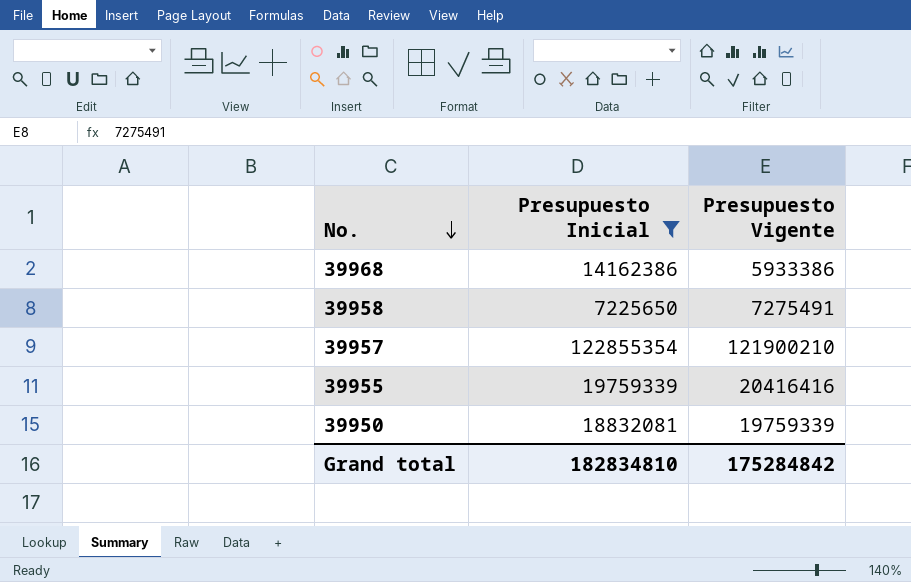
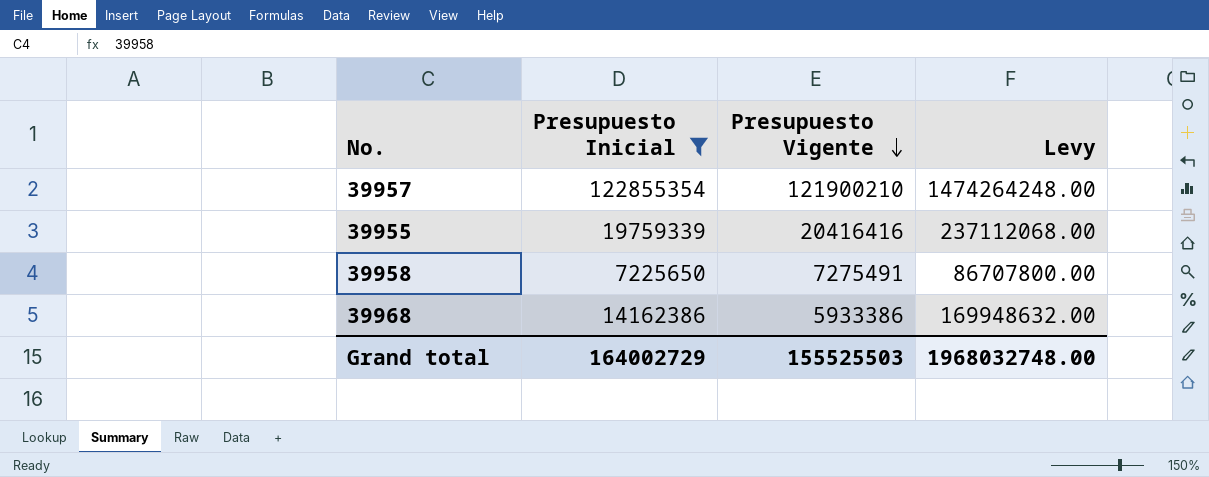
row order: No. descending -> Presupuesto Vigente descending
column Levy | formula: none -> [Presupuesto Inicial] * 12
row 39950: 18832081 | 19759339 -> none
Grand total | Presupuesto Inicial: 182834810 -> 164002729
Grand total | Presupuesto Vigente: 175284842 -> 155525503

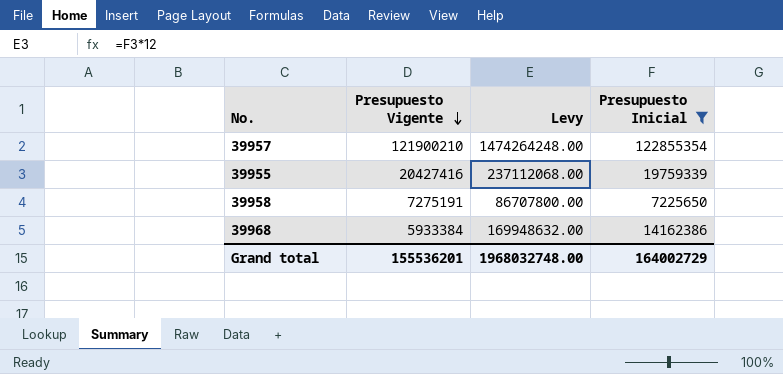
column Presupuesto Inicial | position: 2 -> 4
39955 | Presupuesto Vigente: 20416416 -> 20427416
39958 | Presupuesto Vigente: 7275491 -> 7275191
39968 | Presupuesto Vigente: 5933386 -> 5933384
Grand total | Presupuesto Vigente: 155525503 -> 155536201

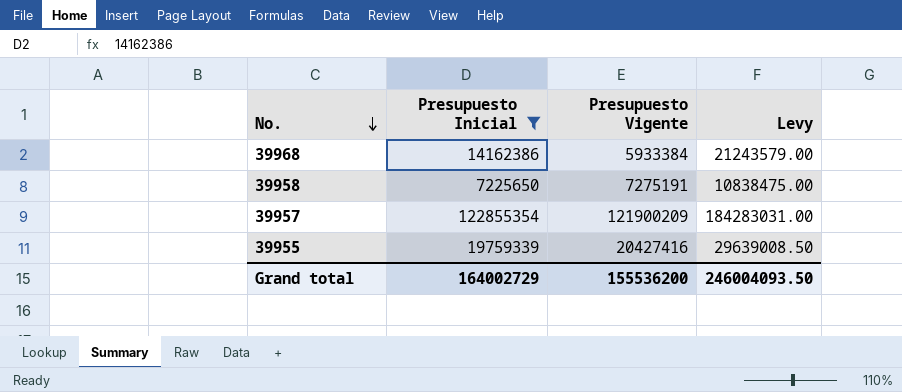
row order: Presupuesto Vigente descending -> No. descending
column Presupuesto Inicial | position: 4 -> 2
column Levy | formula: [Presupuesto Inicial] * 12 -> [Presupuesto Inicial] * 1.5
39957 | Presupuesto Vigente: 121900210 -> 121900209
Grand total | Presupuesto Vigente: 155536201 -> 155536200
Grand total | Levy: 1968032748.00 -> 246004093.50

